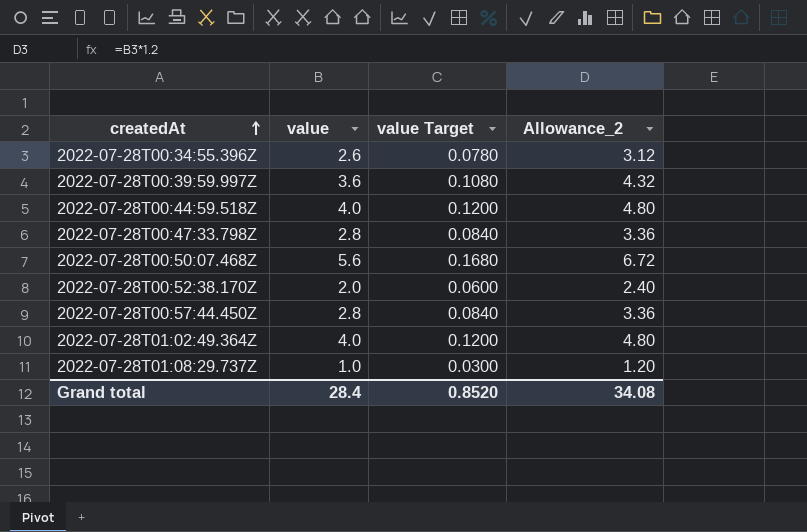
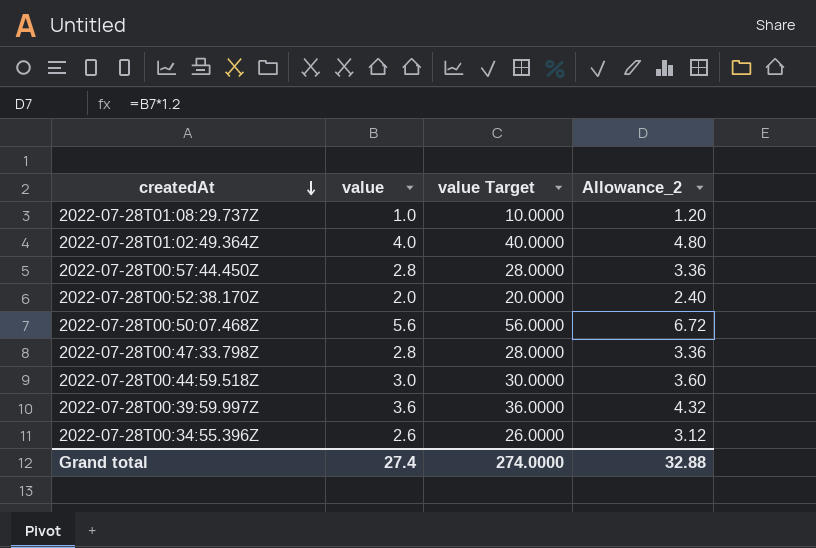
row order: createdAt ascending -> createdAt descending
column value Target | formula: [value] * 0.03 -> [value] * 10
2022-07-28T00:44:59.518Z | value: 4.0 -> 3.0
2022-07-28T00:44:59.518Z | Allowance_2: 4.80 -> 3.60
Grand total | value: 28.4 -> 27.4
Grand total | value Target: 0.8520 -> 274.0000
Grand total | Allowance_2: 34.08 -> 32.88

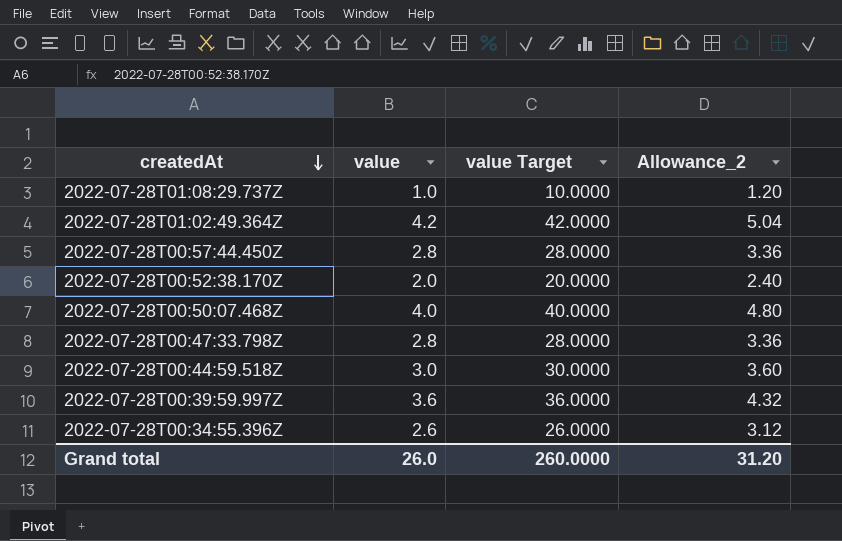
2022-07-28T01:02:49.364Z | value: 4.0 -> 4.2
2022-07-28T01:02:49.364Z | value Target: 40.0000 -> 42.0000
2022-07-28T01:02:49.364Z | Allowance_2: 4.80 -> 5.04
2022-07-28T00:50:07.468Z | value: 5.6 -> 4.0
2022-07-28T00:50:07.468Z | value Target: 56.0000 -> 40.0000
2022-07-28T00:50:07.468Z | Allowance_2: 6.72 -> 4.80
Grand total | value: 27.4 -> 26.0
Grand total | value Target: 274.0000 -> 260.0000
Grand total | Allowance_2: 32.88 -> 31.20

